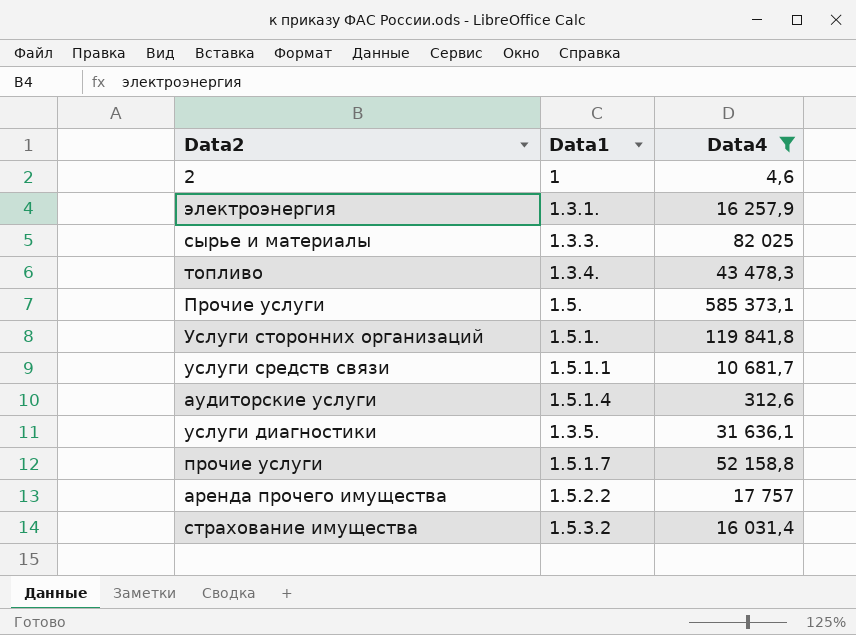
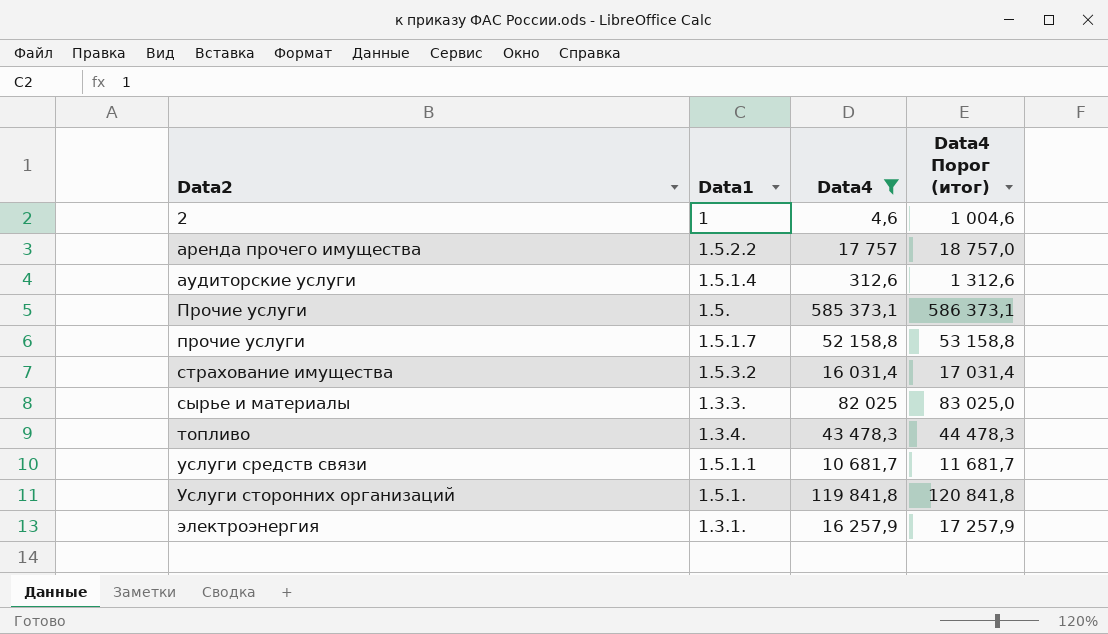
row order: none -> Data2 ascending
column Data4 Порог (итог) | formula: none -> [Data4] + 1000
row услуги диагностики: 1.3.5. | 31 636,1 -> none

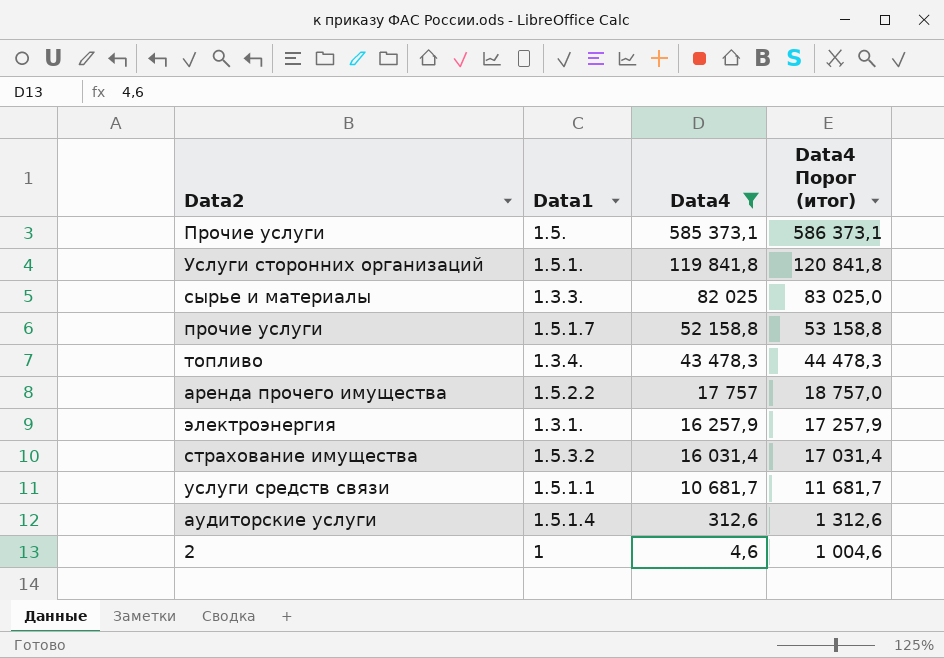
row order: Data2 ascending -> Data4 descending

